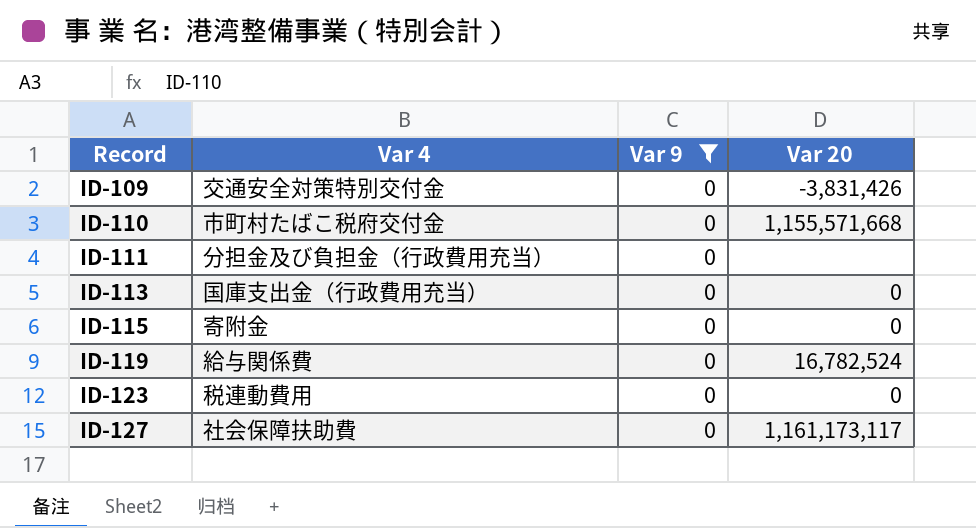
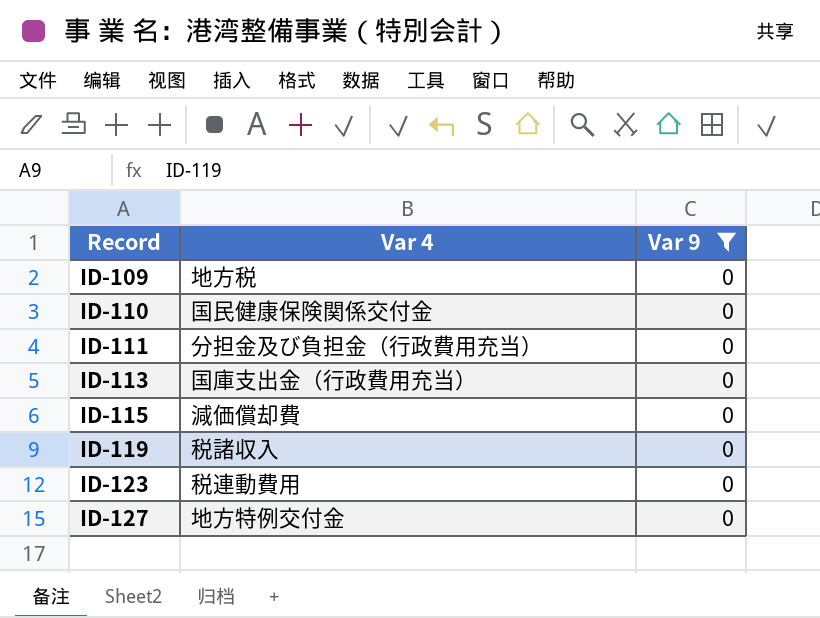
column Var 20 | position: 4 -> none
ID-109 | Var 4: 交通安全対策特別交付金 -> 地方税
ID-110 | Var 4: 市町村たばこ税府交付金 -> 国民健康保険関係交付金
ID-115 | Var 4: 寄附金 -> 減価償却費
ID-119 | Var 4: 給与関係費 -> 税諸収入
ID-127 | Var 4: 社会保障扶助費 -> 地方特例交付金

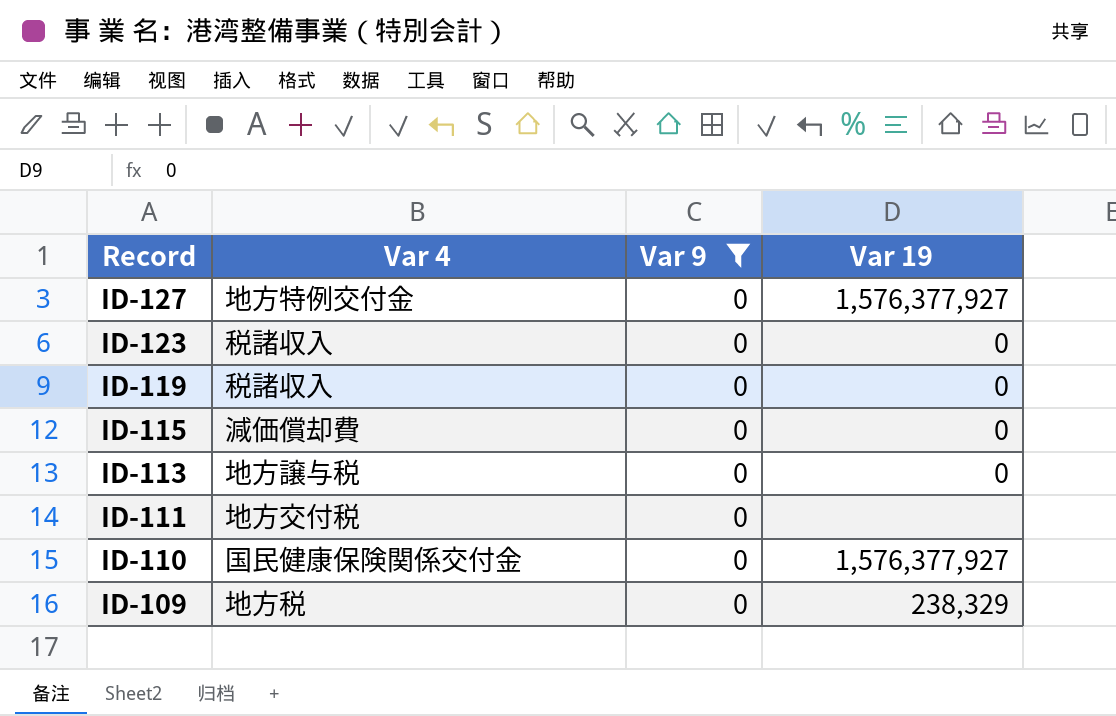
row order: Record ascending -> Record descending
column Var 19 | position: none -> 4
ID-123 | Var 4: 税連動費用 -> 税諸収入
ID-113 | Var 4: 国庫支出金（行政費用充当） -> 地方譲与税
ID-111 | Var 4: 分担金及び負担金（行政費用充当） -> 地方交付税

